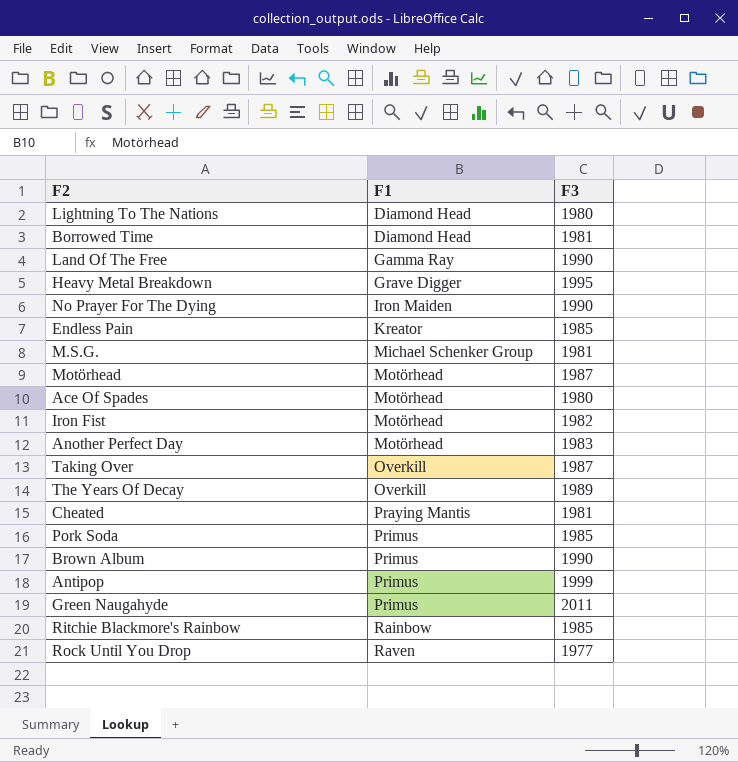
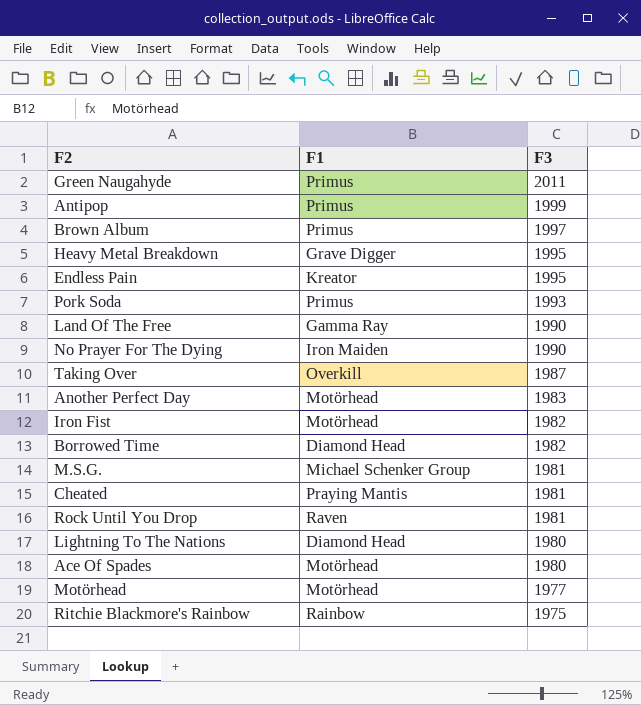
row order: F1 ascending -> F3 descending
row The Years Of Decay: Overkill | 1989 -> none
Brown Album | F3: 1990 -> 1997
Endless Pain | F3: 1985 -> 1995
Pork Soda | F3: 1985 -> 1993
Borrowed Time | F3: 1981 -> 1982
Rock Until You Drop | F3: 1977 -> 1981
Motörhead | F3: 1987 -> 1977
Ritchie Blackmore's Rainbow | F3: 1985 -> 1975

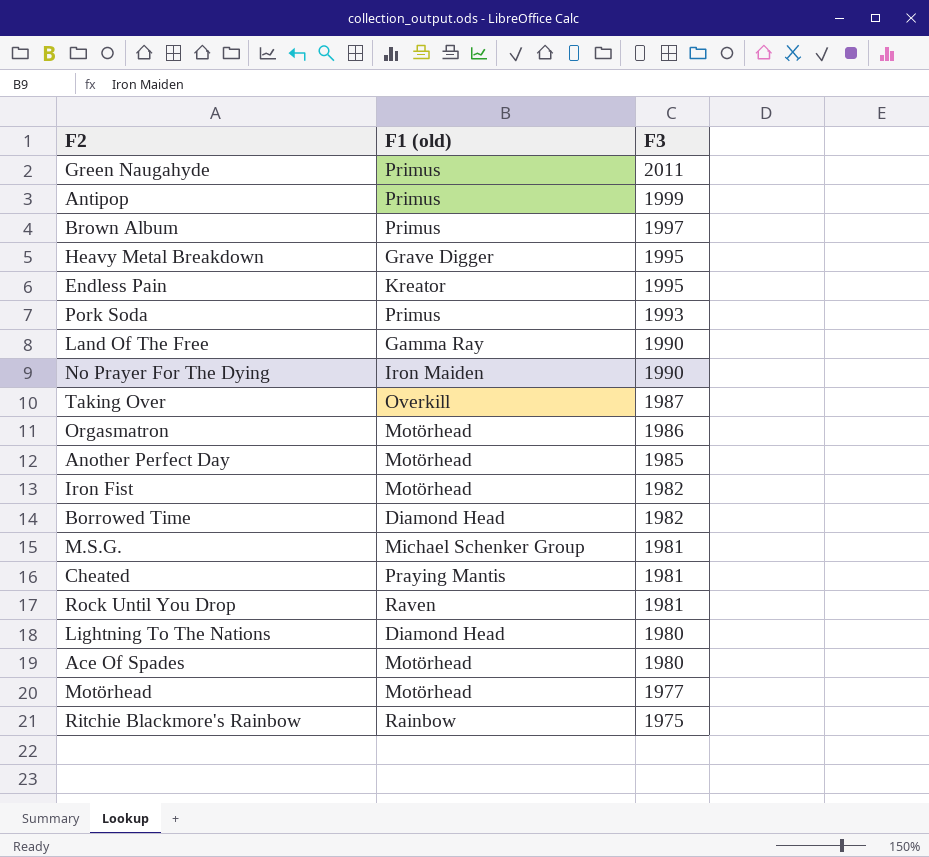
column name: F1 -> F1 (old)
row Orgasmatron: none -> Motörhead | 1986
Another Perfect Day | F3: 1983 -> 1985

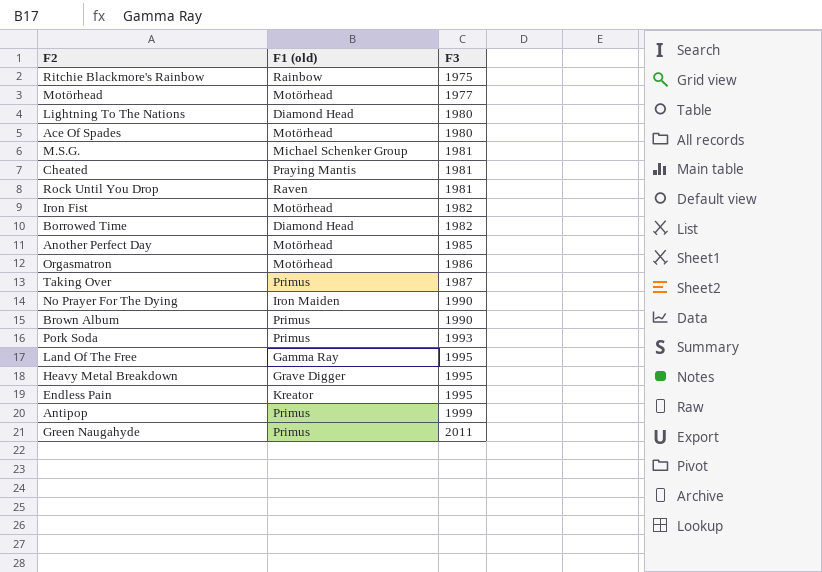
row order: F3 descending -> F3 ascending
Taking Over | F1 (old): Overkill -> Primus
Brown Album | F3: 1997 -> 1990
Land Of The Free | F3: 1990 -> 1995

